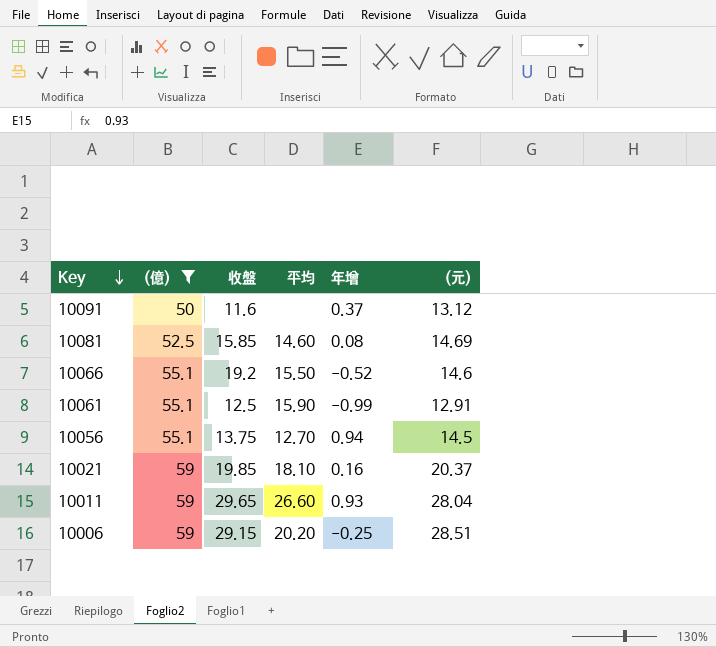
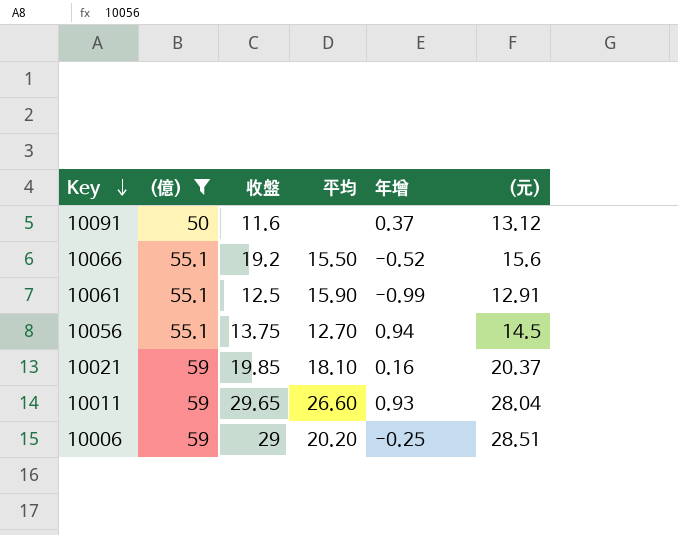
row 10081: 52.5 | 15.85 | 14.60 | 0.08 | 14.69 -> none
10066 | (元): 14.6 -> 15.6
10006 | 收盤: 29.15 -> 29

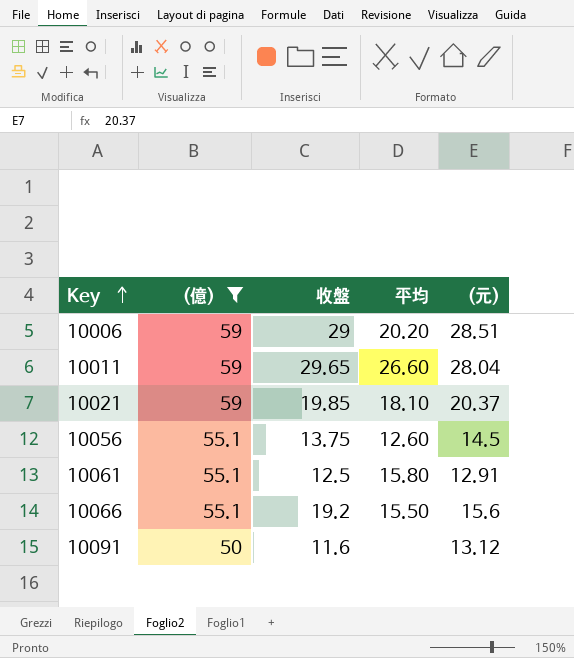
row order: Key descending -> Key ascending
column 年增 | position: 5 -> none
10056 | 平均: 12.70 -> 12.60
10061 | 平均: 15.90 -> 15.80

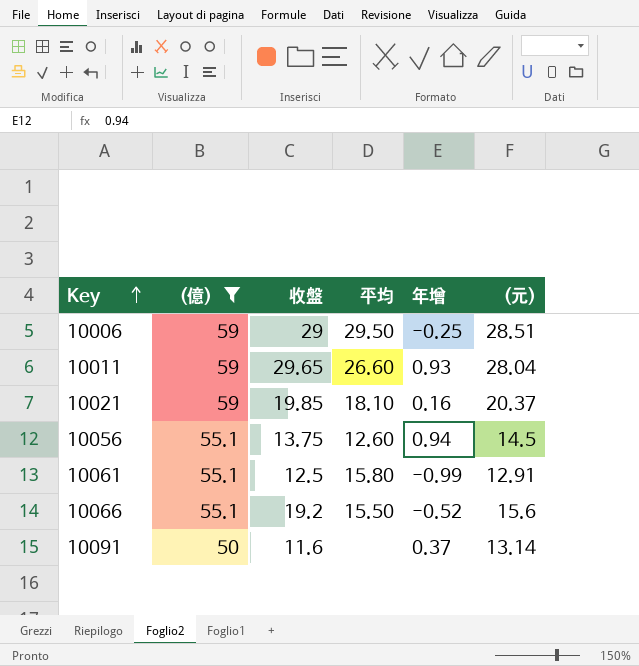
column 年增 | position: none -> 5
10006 | 平均: 20.20 -> 29.50
10091 | (元): 13.12 -> 13.14

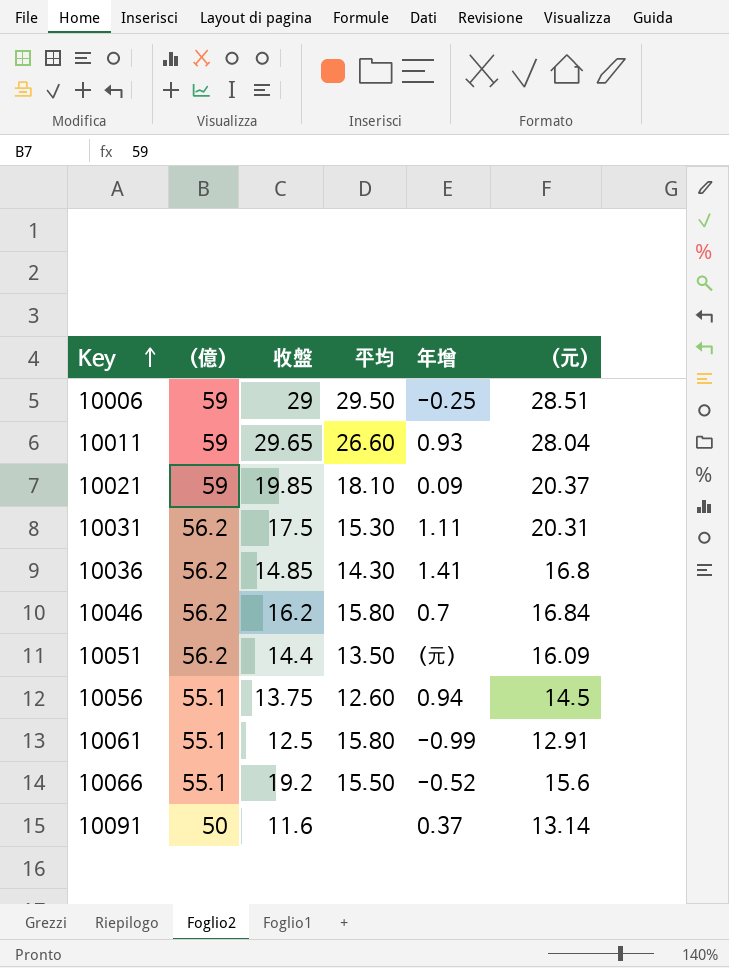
filter: (億) != 56.2 -> none
10021 | 年增: 0.16 -> 0.09

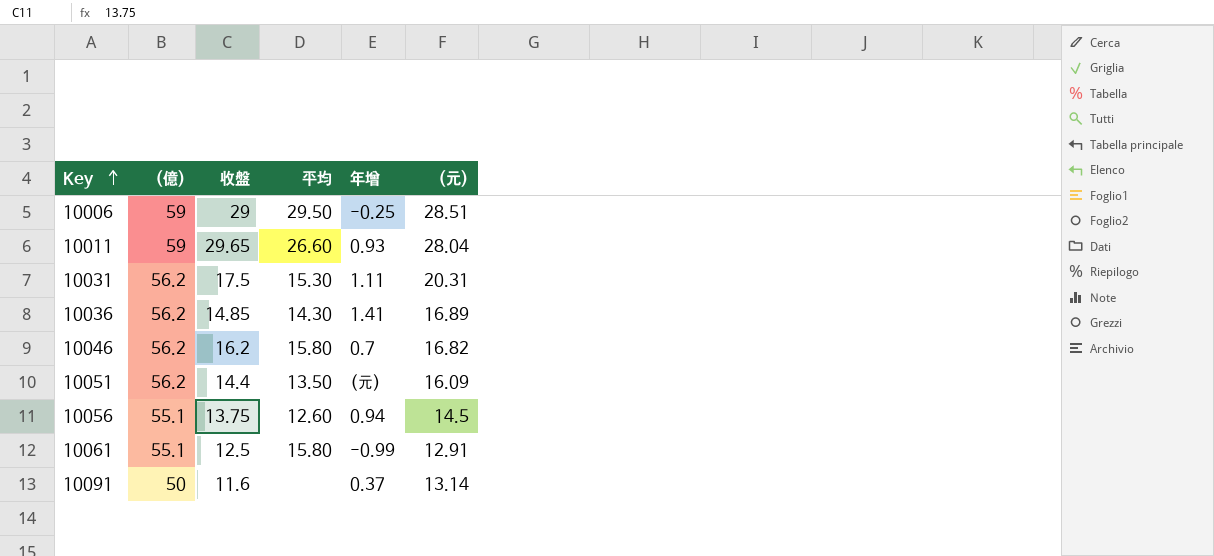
row 10021: 59 | 19.85 | 18.10 | 0.09 | 20.37 -> none
row 10066: 55.1 | 19.2 | 15.50 | -0.52 | 15.6 -> none
10036 | (元): 16.8 -> 16.89
10046 | (元): 16.84 -> 16.82

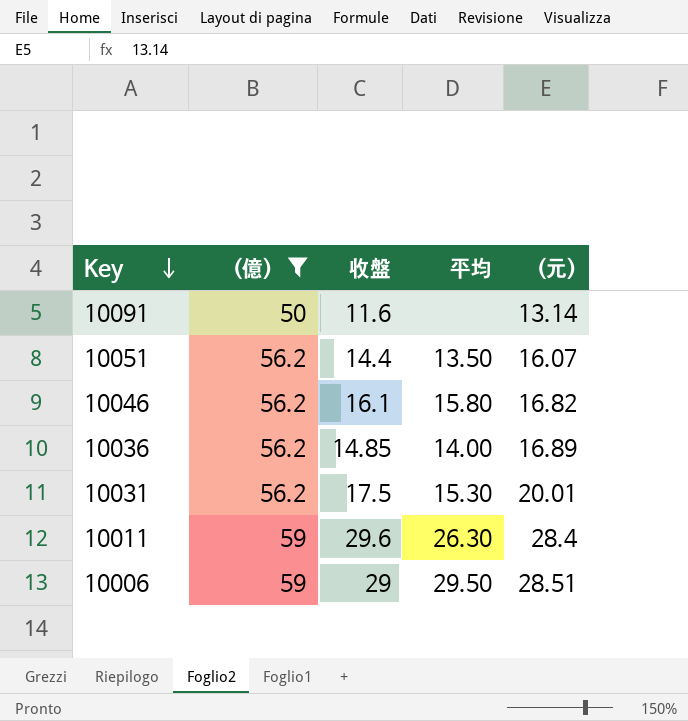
filter: none -> (億) != 55.1
row order: Key ascending -> Key descending
column 年增 | position: 5 -> none
10051 | (元): 16.09 -> 16.07
10046 | 收盤: 16.2 -> 16.1
10036 | 平均: 14.30 -> 14.00
10031 | (元): 20.31 -> 20.01
10011 | 收盤: 29.65 -> 29.6
10011 | 平均: 26.60 -> 26.30
10011 | (元): 28.04 -> 28.4

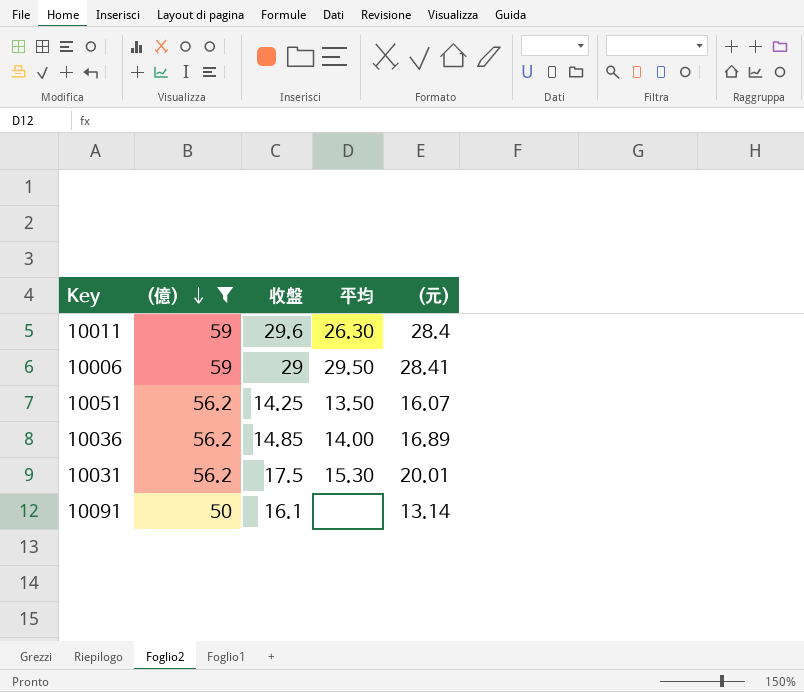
row order: Key descending -> (億) descending
row 10046: 56.2 | 16.1 | 15.80 | 16.82 -> none
10006 | (元): 28.51 -> 28.41
10051 | 收盤: 14.4 -> 14.25
10091 | 收盤: 11.6 -> 16.1

